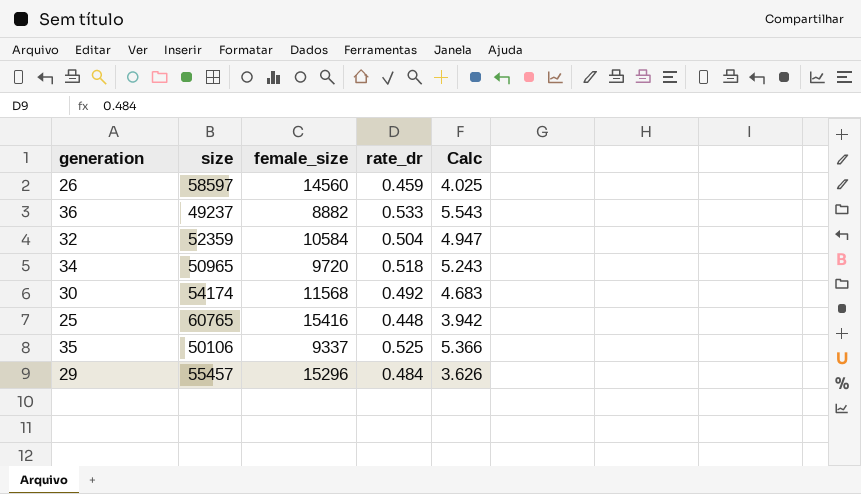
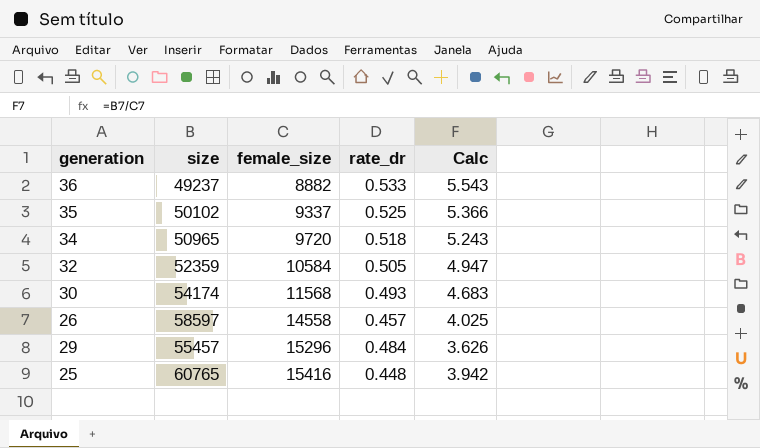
row order: none -> female_size ascending
35 | size: 50106 -> 50102
32 | rate_dr: 0.504 -> 0.505
30 | rate_dr: 0.492 -> 0.493
26 | female_size: 14560 -> 14558
26 | rate_dr: 0.459 -> 0.457

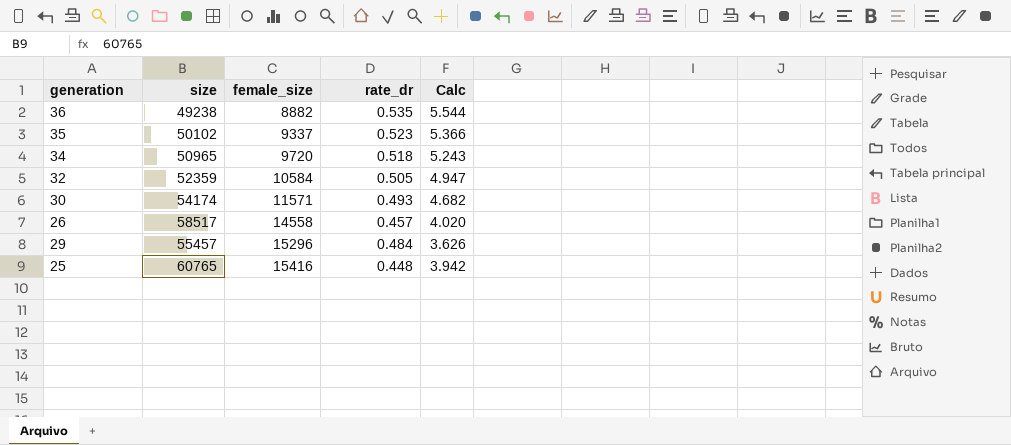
36 | size: 49237 -> 49238
36 | rate_dr: 0.533 -> 0.535
36 | Calc: 5.543 -> 5.544
35 | rate_dr: 0.525 -> 0.523
30 | female_size: 11568 -> 11571
30 | Calc: 4.683 -> 4.682
26 | size: 58597 -> 58517
26 | Calc: 4.025 -> 4.020

